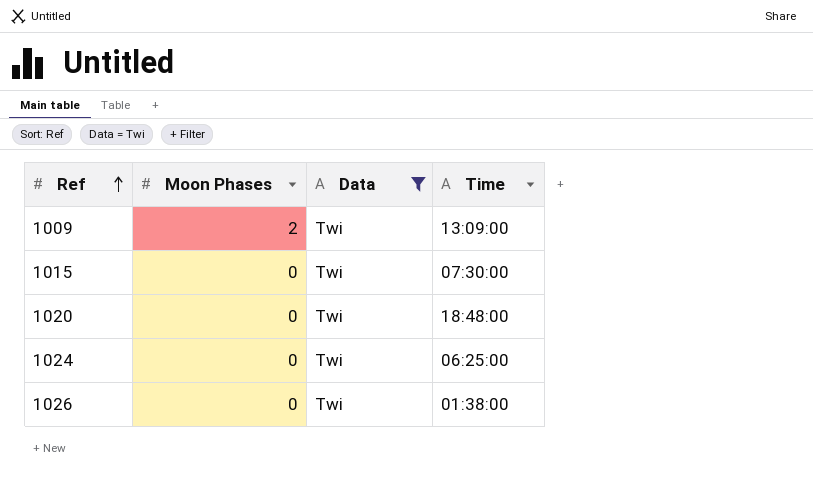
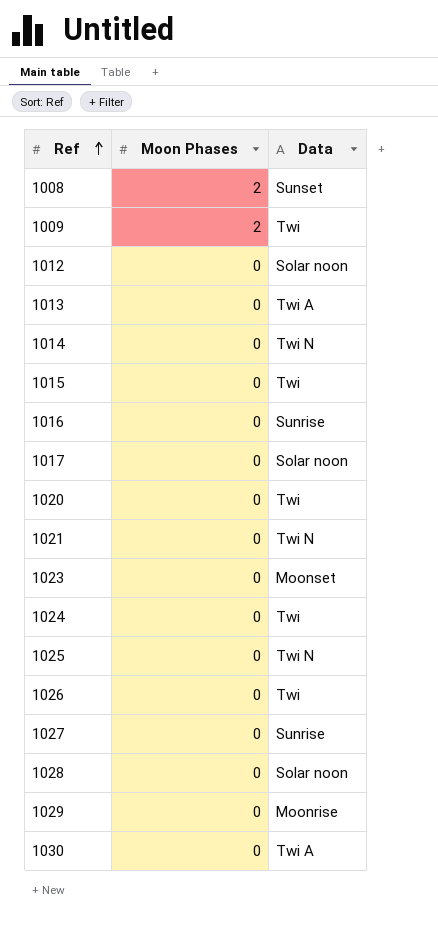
filter: Data = Twi -> none
column Time | position: 4 -> none

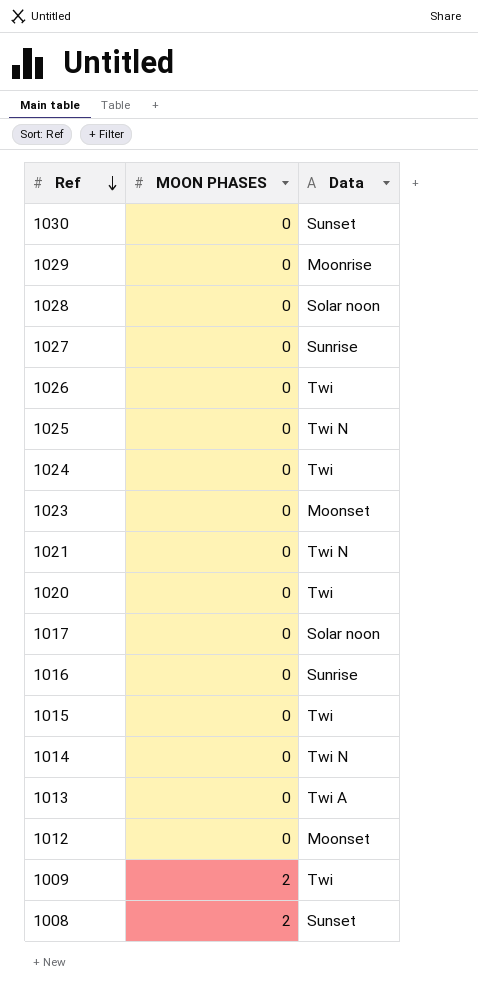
row order: Ref ascending -> Ref descending
column name: Moon Phases -> MOON PHASES
1030 | Data: Twi A -> Sunset
1012 | Data: Solar noon -> Moonset

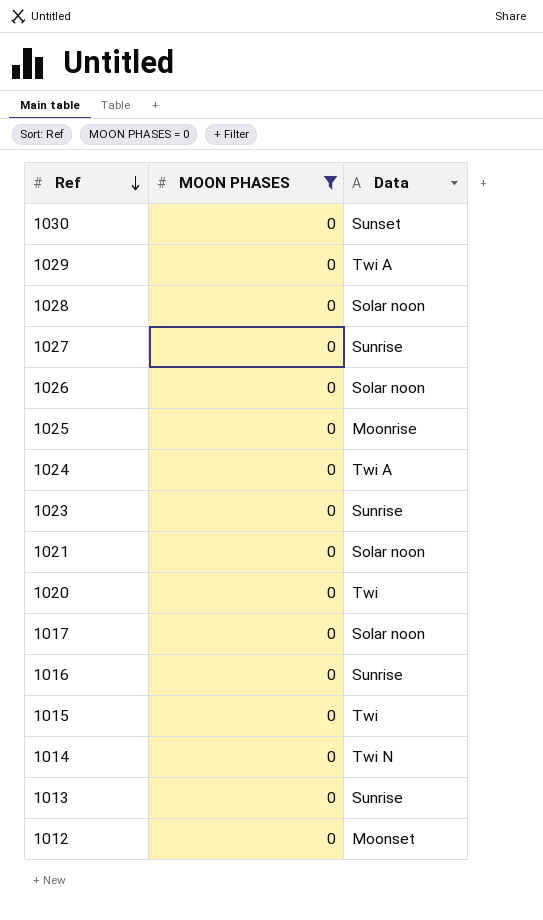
filter: none -> MOON PHASES = 0
1029 | Data: Moonrise -> Twi A
1026 | Data: Twi -> Solar noon
1025 | Data: Twi N -> Moonrise
1024 | Data: Twi -> Twi A
1023 | Data: Moonset -> Sunrise
1021 | Data: Twi N -> Solar noon
1013 | Data: Twi A -> Sunrise

